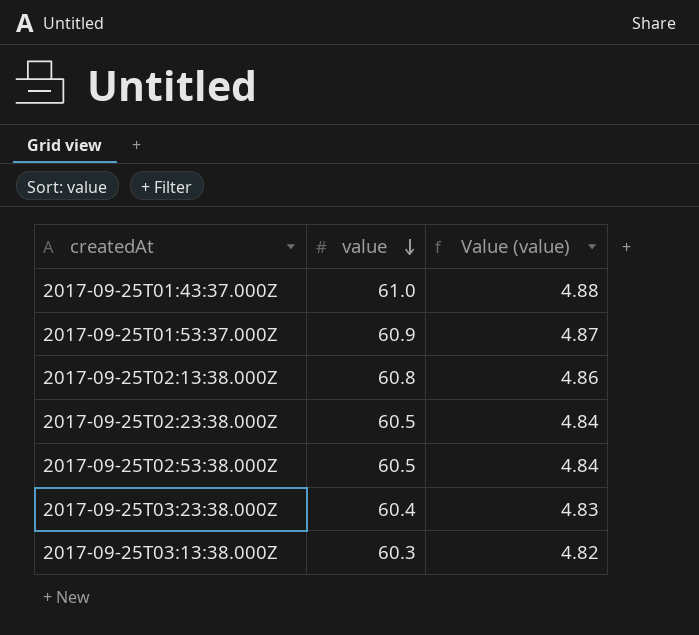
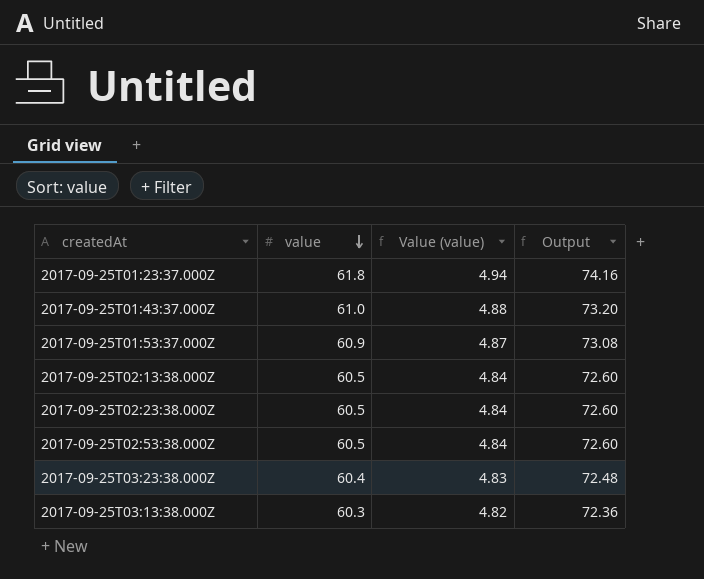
column Output | formula: none -> [value] * 1.2
row 2017-09-25T01:23:37.000Z: none -> 61.8 | 4.94 | 74.16
2017-09-25T02:13:38.000Z | value: 60.8 -> 60.5
2017-09-25T02:13:38.000Z | Value (value): 4.86 -> 4.84

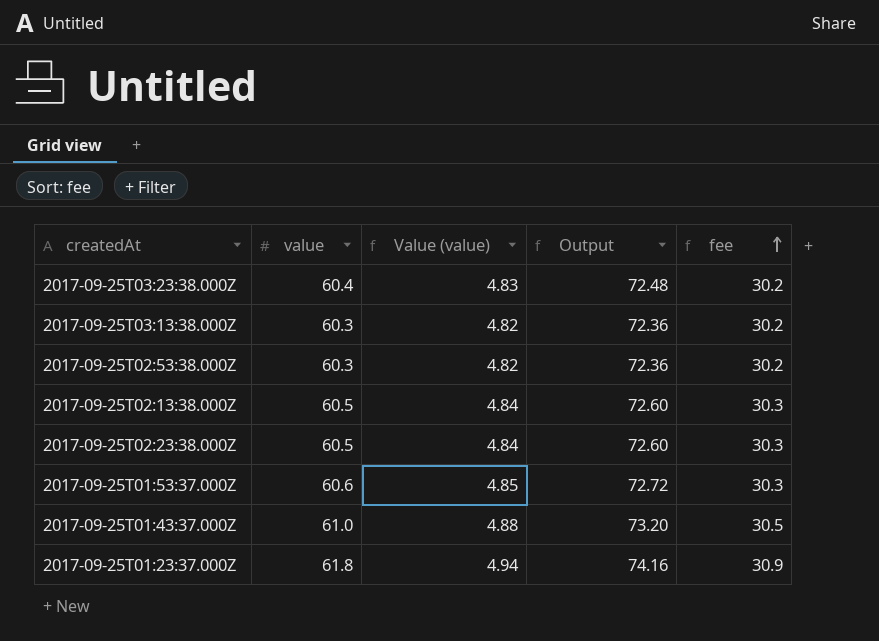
row order: value descending -> fee ascending
column fee | formula: none -> [value] * 0.5
2017-09-25T02:53:38.000Z | value: 60.5 -> 60.3
2017-09-25T02:53:38.000Z | Value (value): 4.84 -> 4.82
2017-09-25T02:53:38.000Z | Output: 72.60 -> 72.36
2017-09-25T01:53:37.000Z | value: 60.9 -> 60.6
2017-09-25T01:53:37.000Z | Value (value): 4.87 -> 4.85
2017-09-25T01:53:37.000Z | Output: 73.08 -> 72.72

